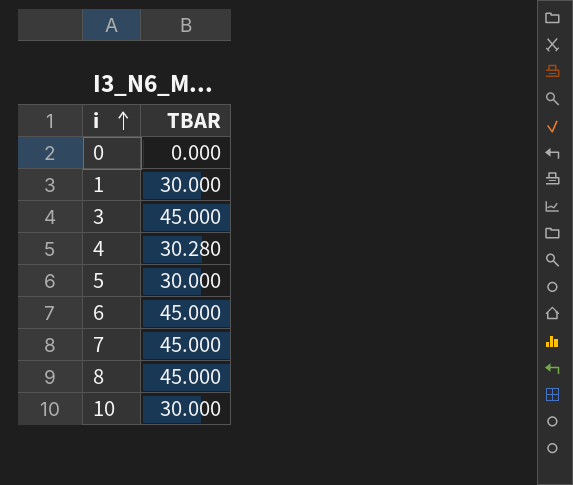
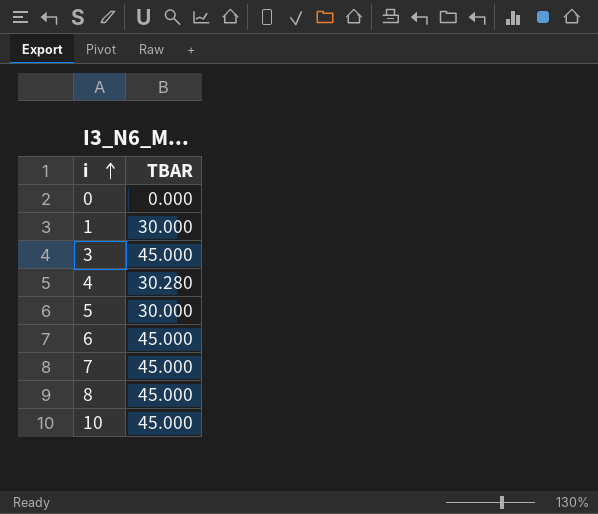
10 | TBAR: 30.000 -> 45.000

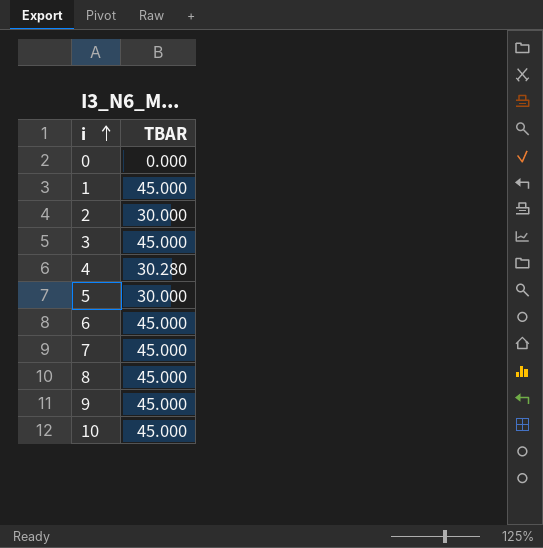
1 | TBAR: 30.000 -> 45.000
row 2: none -> 30.000
row 9: none -> 45.000

